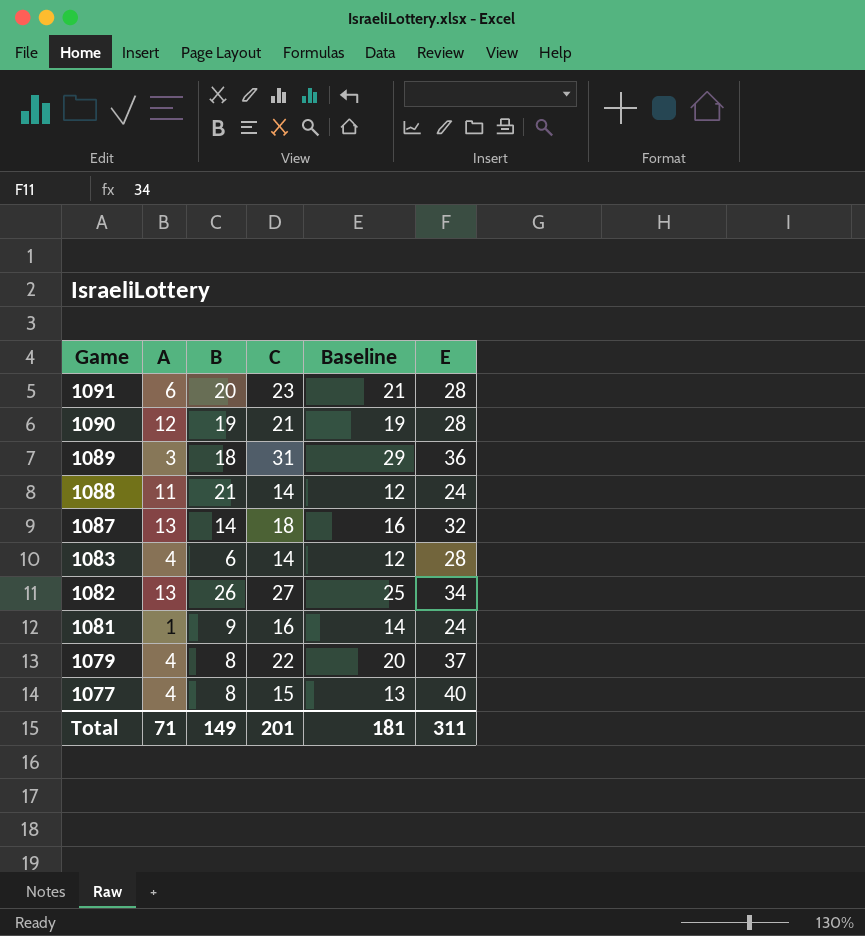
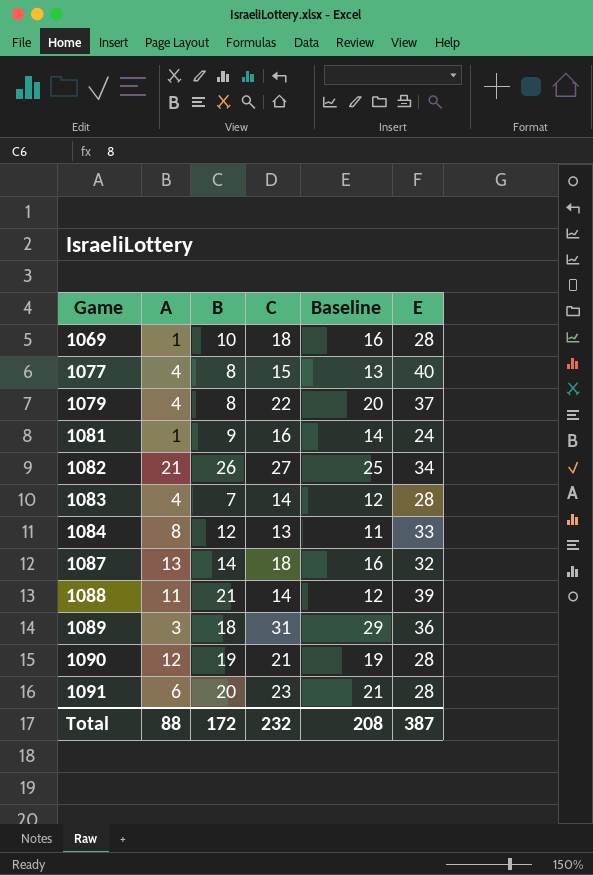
row order: Game descending -> Game ascending
row 1069: none -> 1 | 10 | 18 | 16 | 28
1082 | A: 13 -> 21
1083 | B: 6 -> 7
row 1084: none -> 8 | 12 | 13 | 11 | 33
1088 | E: 24 -> 39
Total | A: 71 -> 88
Total | B: 149 -> 172
Total | C: 201 -> 232
Total | Baseline: 181 -> 208
Total | E: 311 -> 387

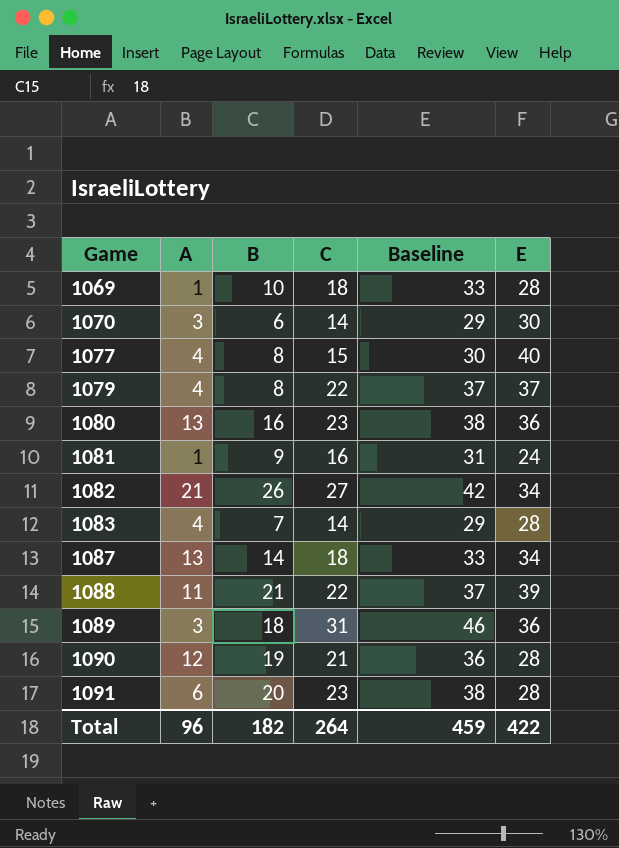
column Baseline | formula: [C] - 2 -> [C] + 15
row 1084: 8 | 12 | 13 | 11 | 33 -> none
row 1070: none -> 3 | 6 | 14 | 29 | 30
row 1080: none -> 13 | 16 | 23 | 38 | 36
1087 | E: 32 -> 34
1088 | C: 14 -> 22
Total | A: 88 -> 96
Total | B: 172 -> 182
Total | C: 232 -> 264
Total | Baseline: 208 -> 459
Total | E: 387 -> 422

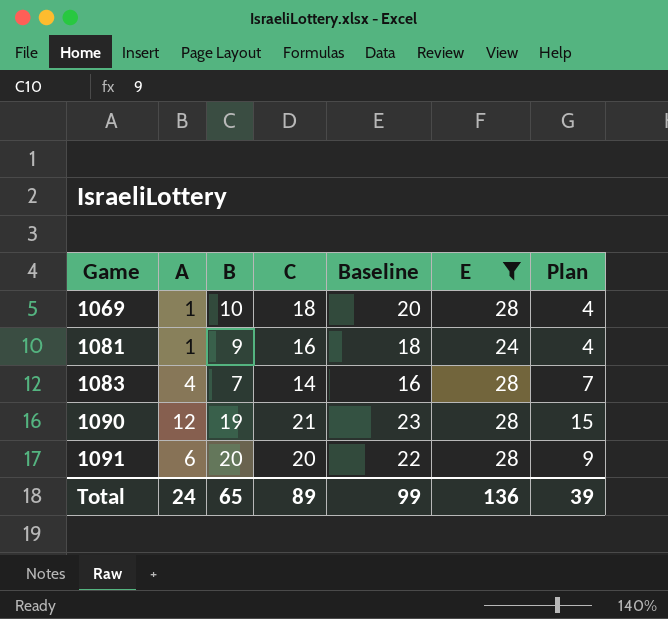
filter: none -> E <= 28
column Baseline | formula: [C] + 15 -> [C] + 2
column Plan | formula: none -> [A] + 3
1091 | C: 23 -> 20
Total | A: 96 -> 24
Total | B: 182 -> 65
Total | C: 264 -> 89
Total | Baseline: 459 -> 99
Total | E: 422 -> 136

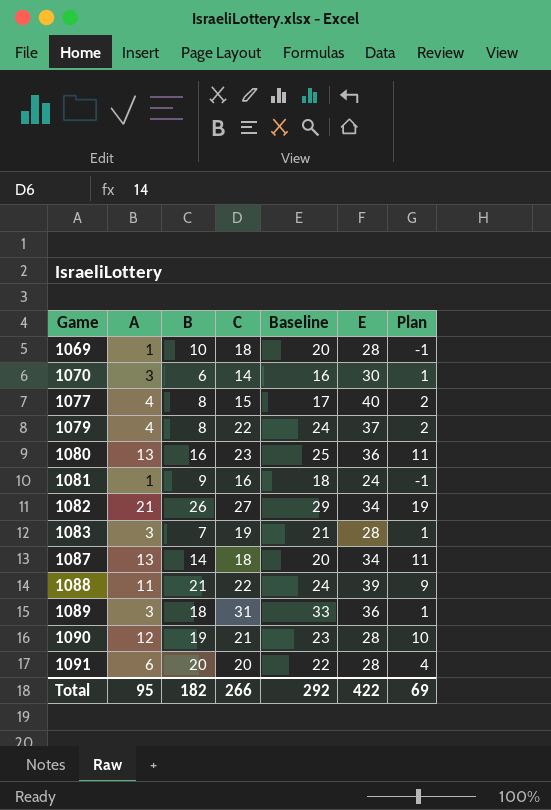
filter: E <= 28 -> none
column Plan | formula: [A] + 3 -> [A] - 2
1083 | A: 4 -> 3
1083 | C: 14 -> 19
1083 | Baseline: 16 -> 21
Total | A: 24 -> 95
Total | B: 65 -> 182
Total | C: 89 -> 266
Total | Baseline: 99 -> 292
Total | E: 136 -> 422
Total | Plan: 39 -> 69

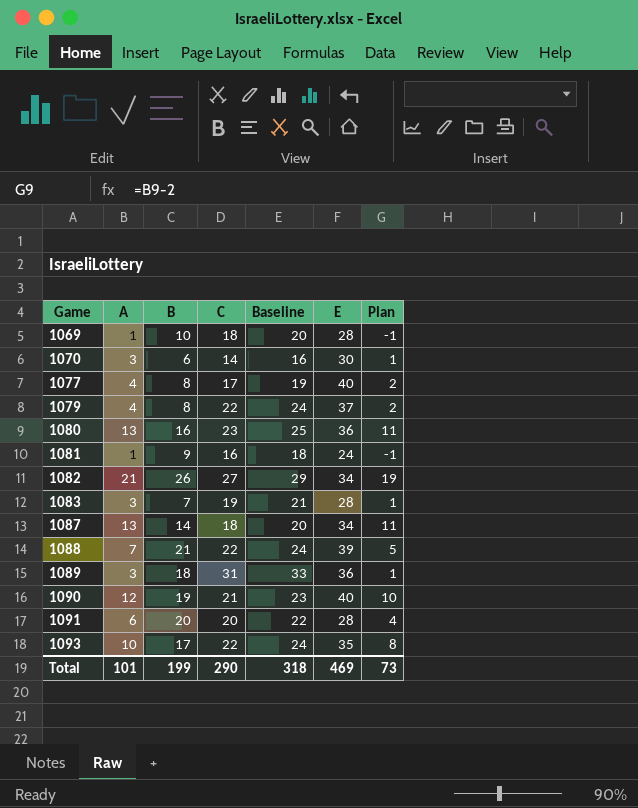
1077 | C: 15 -> 17
1077 | Baseline: 17 -> 19
1088 | A: 11 -> 7
1088 | Plan: 9 -> 5
1090 | E: 28 -> 40
row 1093: none -> 10 | 17 | 22 | 24 | 35 | 8
Total | A: 95 -> 101
Total | B: 182 -> 199
Total | C: 266 -> 290
Total | Baseline: 292 -> 318
Total | E: 422 -> 469
Total | Plan: 69 -> 73

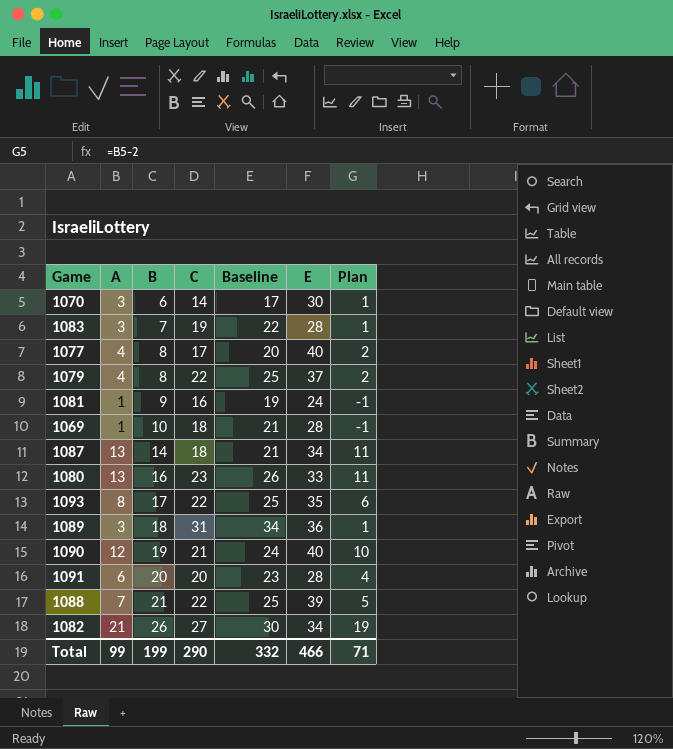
row order: Game ascending -> B ascending
column Baseline | formula: [C] + 2 -> [C] + 3
1080 | E: 36 -> 33
1093 | A: 10 -> 8
1093 | Plan: 8 -> 6
Total | A: 101 -> 99
Total | Baseline: 318 -> 332
Total | E: 469 -> 466
Total | Plan: 73 -> 71

